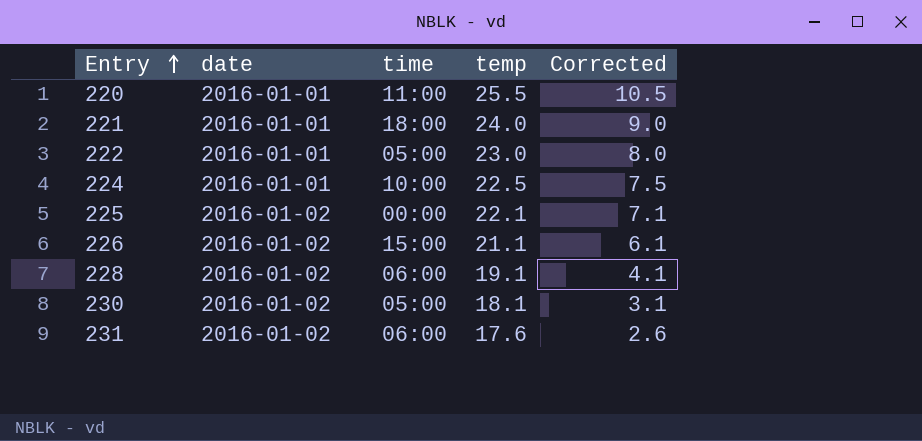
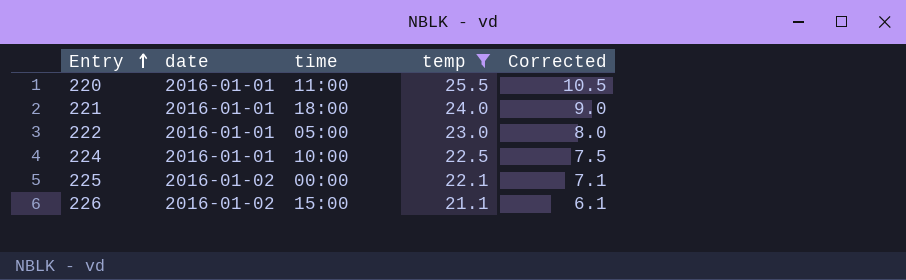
filter: none -> temp >= 21.1

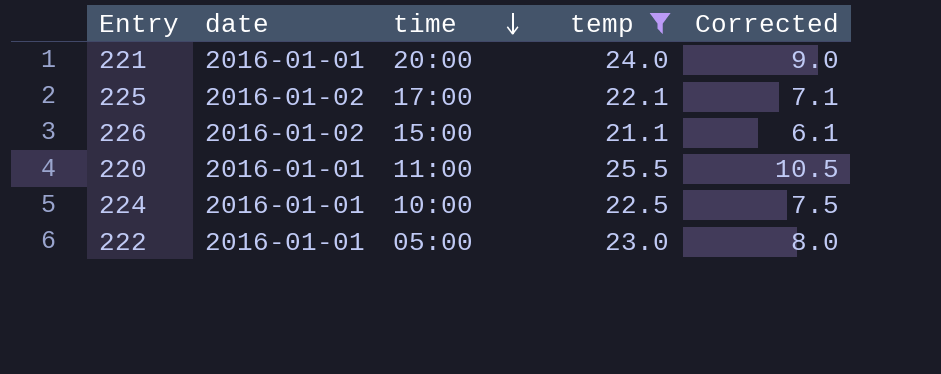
row order: Entry ascending -> time descending
221 | time: 18:00 -> 20:00
225 | time: 00:00 -> 17:00

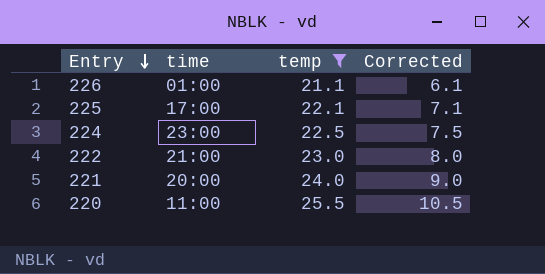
row order: time descending -> Entry descending
column date | position: 2 -> none
226 | time: 15:00 -> 01:00
224 | time: 10:00 -> 23:00
222 | time: 05:00 -> 21:00

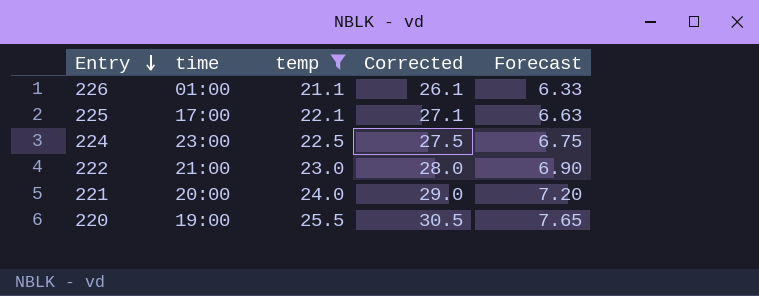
column Corrected | formula: [temp] - 15 -> [temp] + 5
column Forecast | formula: none -> [temp] * 0.3
220 | time: 11:00 -> 19:00

